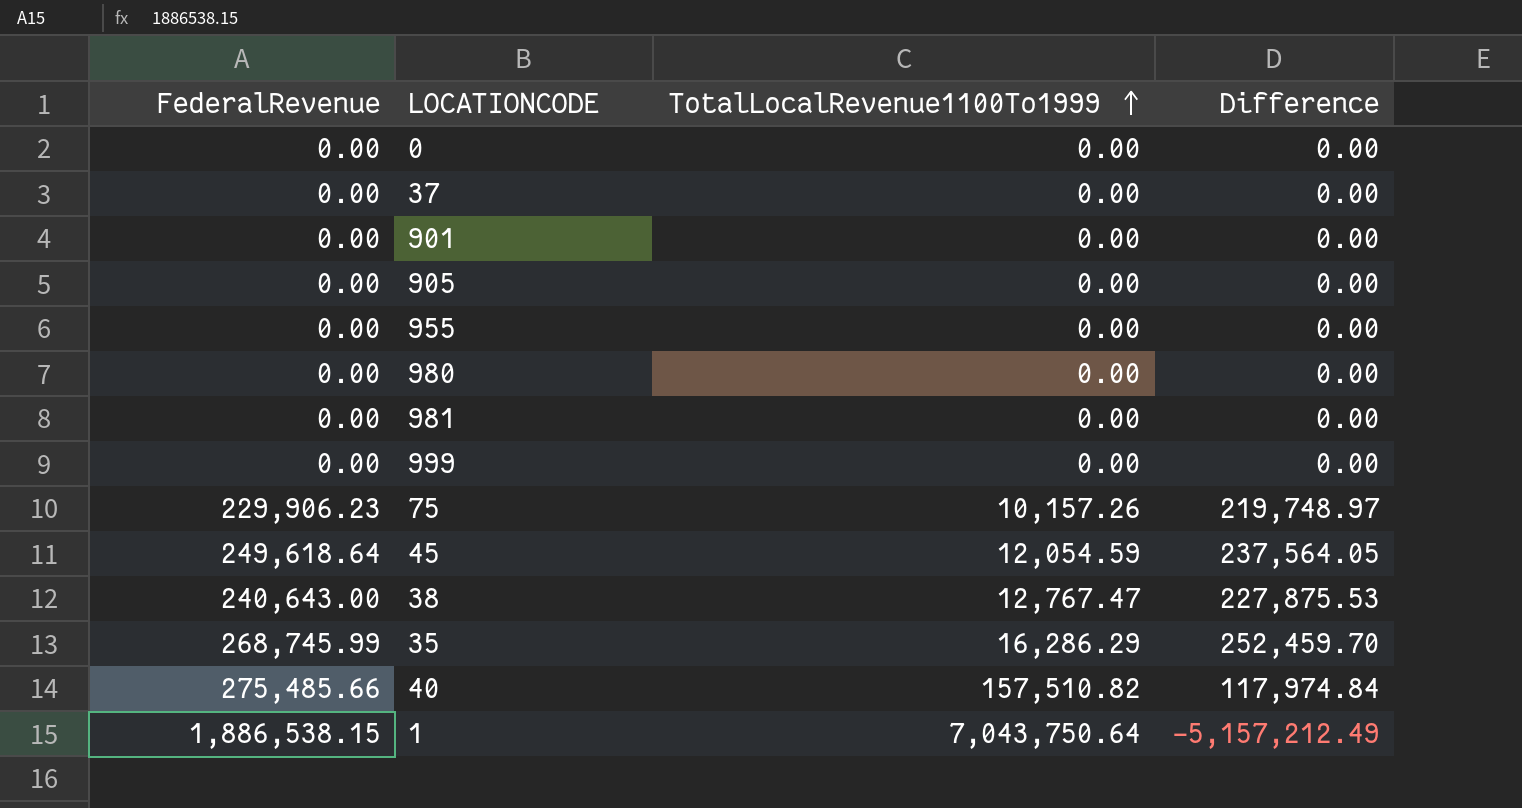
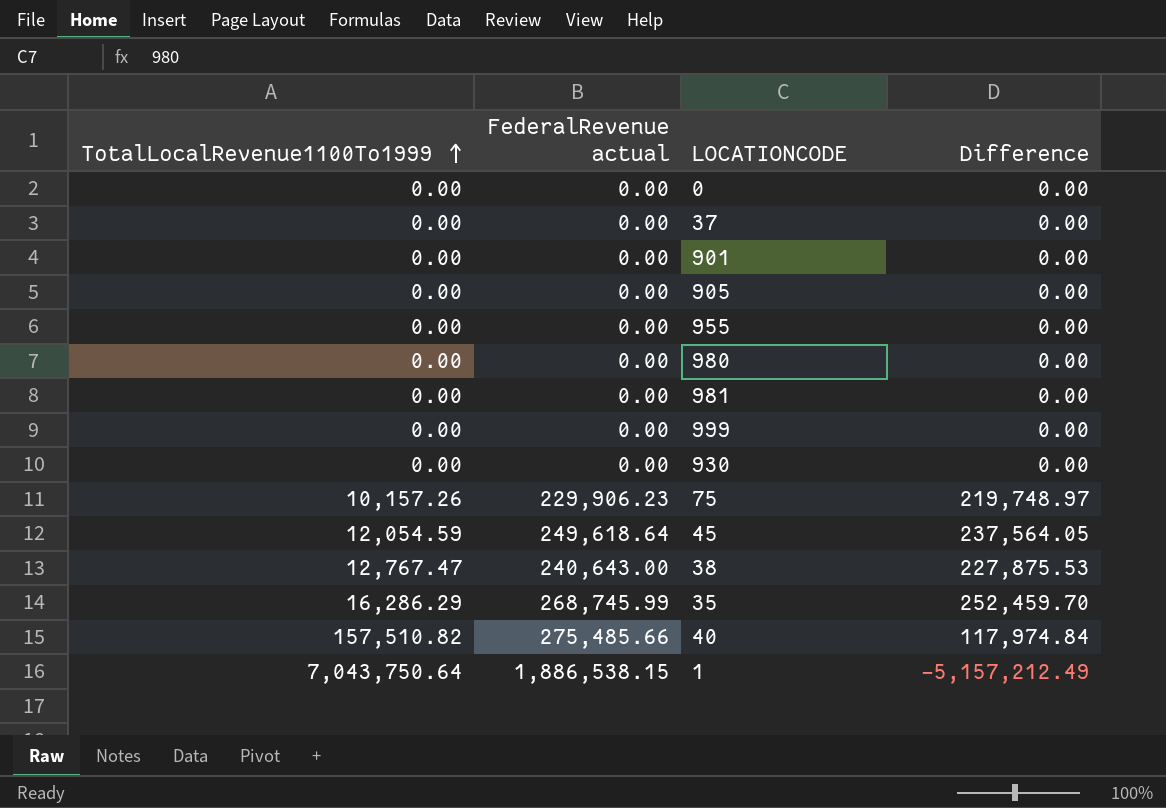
column TotalLocalRevenue1100To1999 | position: 3 -> 1
column name: FederalRevenue -> FederalRevenue actual
row 930: none -> 0.00 | 0.00 | 0.00

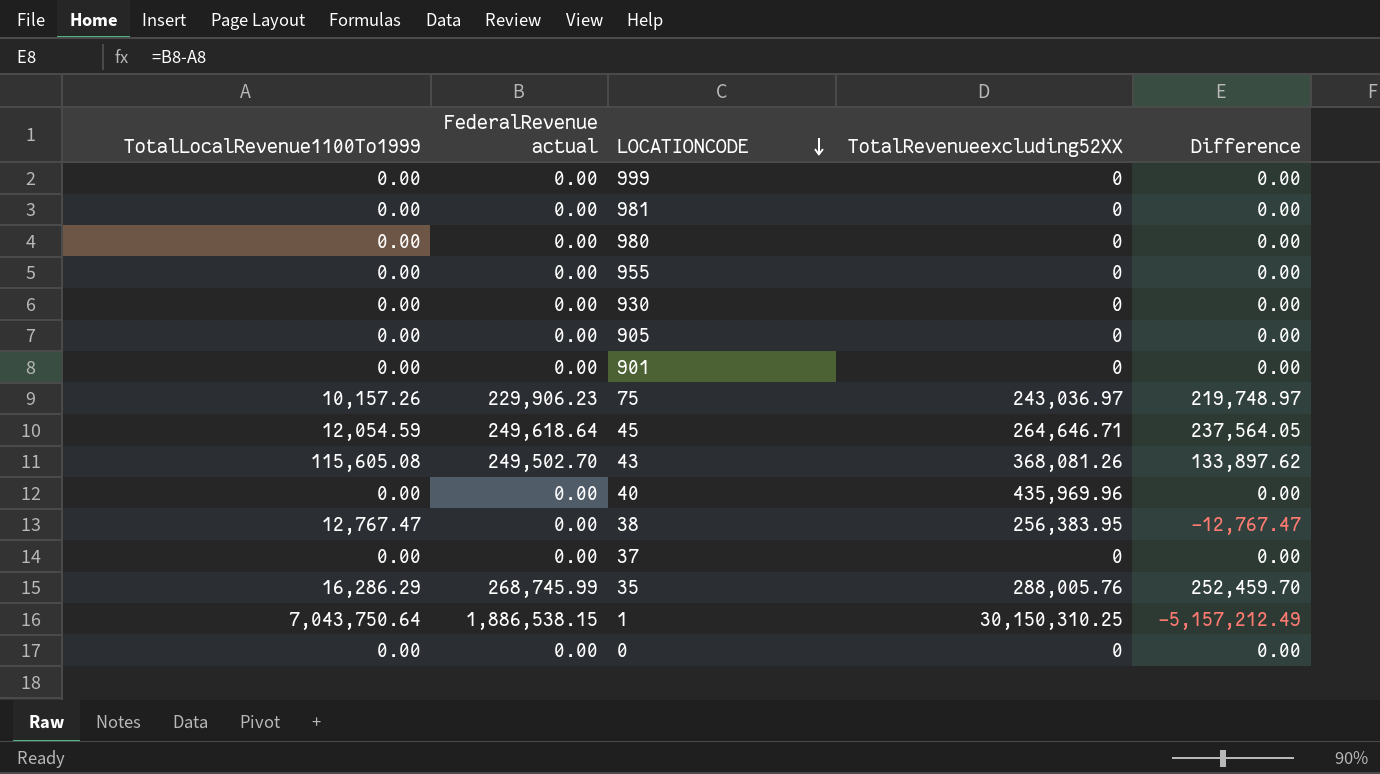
row order: TotalLocalRevenue1100To1999 ascending -> LOCATIONCODE descending
column TotalRevenueexcluding52XX | position: none -> 4
row 43: none -> 115,605.08 | 249,502.70 | 368,081.26 | 133,897.62
40 | TotalLocalRevenue1100To1999: 157,510.82 -> 0.00
40 | FederalRevenue actual: 275,485.66 -> 0.00
40 | Difference: 117,974.84 -> 0.00
38 | FederalRevenue actual: 240,643.00 -> 0.00
38 | Difference: 227,875.53 -> -12,767.47

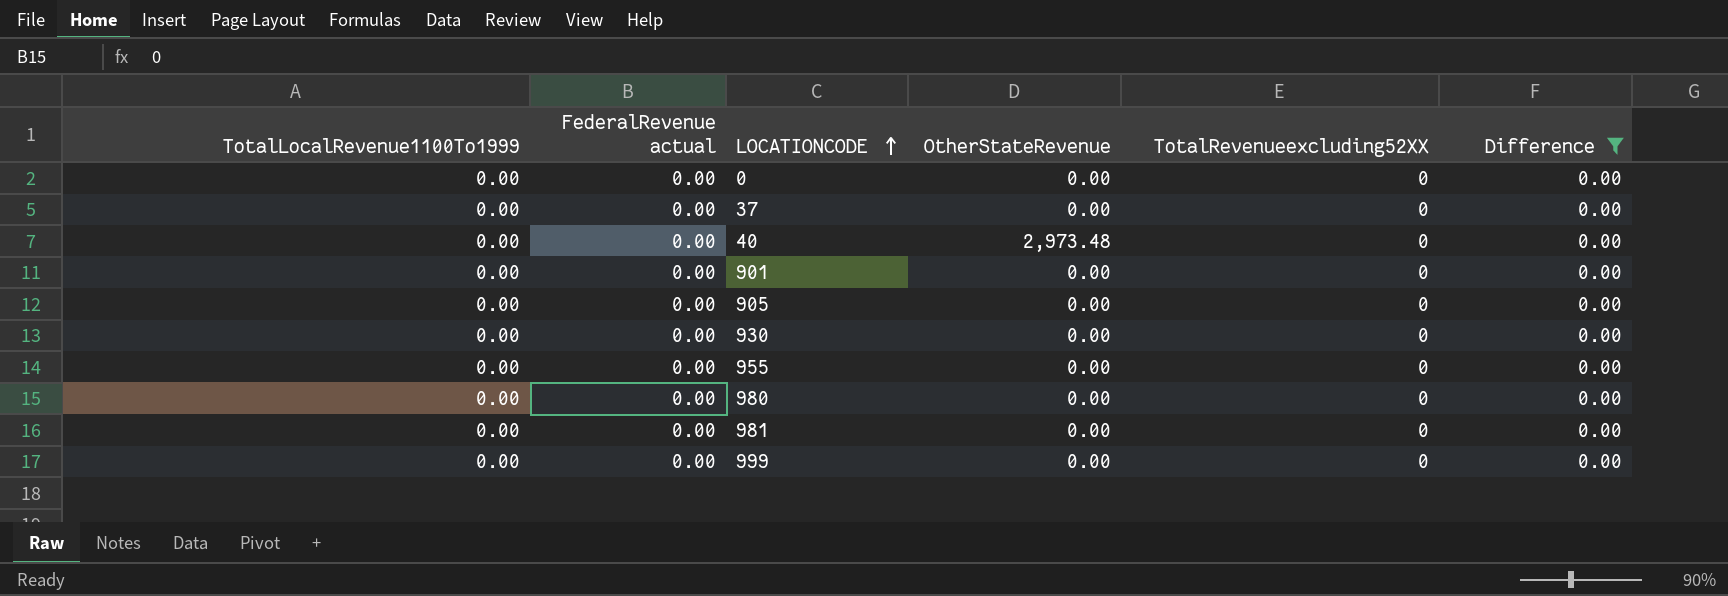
filter: none -> Difference = 0.00
row order: LOCATIONCODE descending -> LOCATIONCODE ascending
column OtherStateRevenue | position: none -> 4
40 | TotalRevenueexcluding52XX: 435,969.96 -> 0

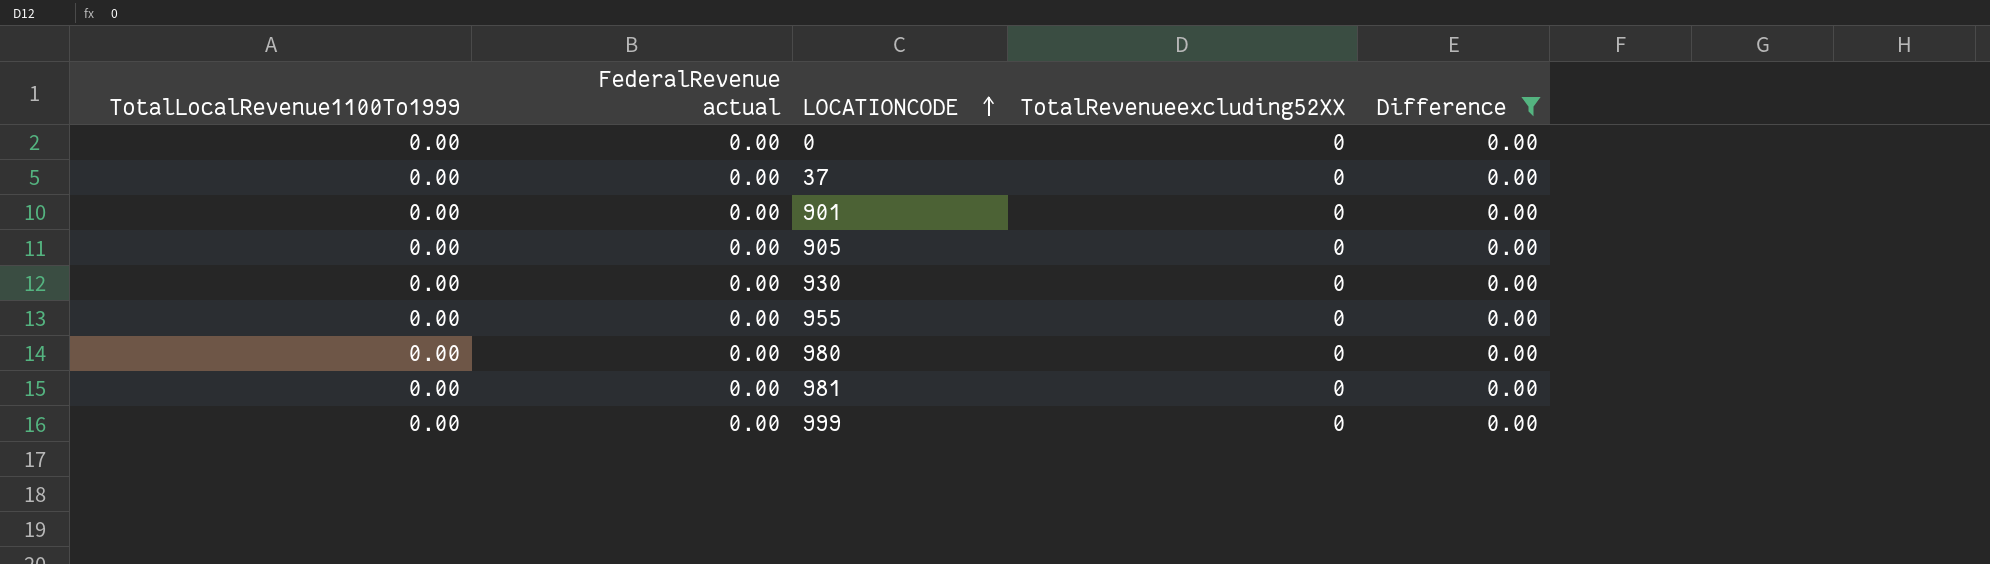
column OtherStateRevenue | position: 4 -> none
row 40: 0.00 | 0.00 | 2,973.48 | 0 | 0.00 -> none

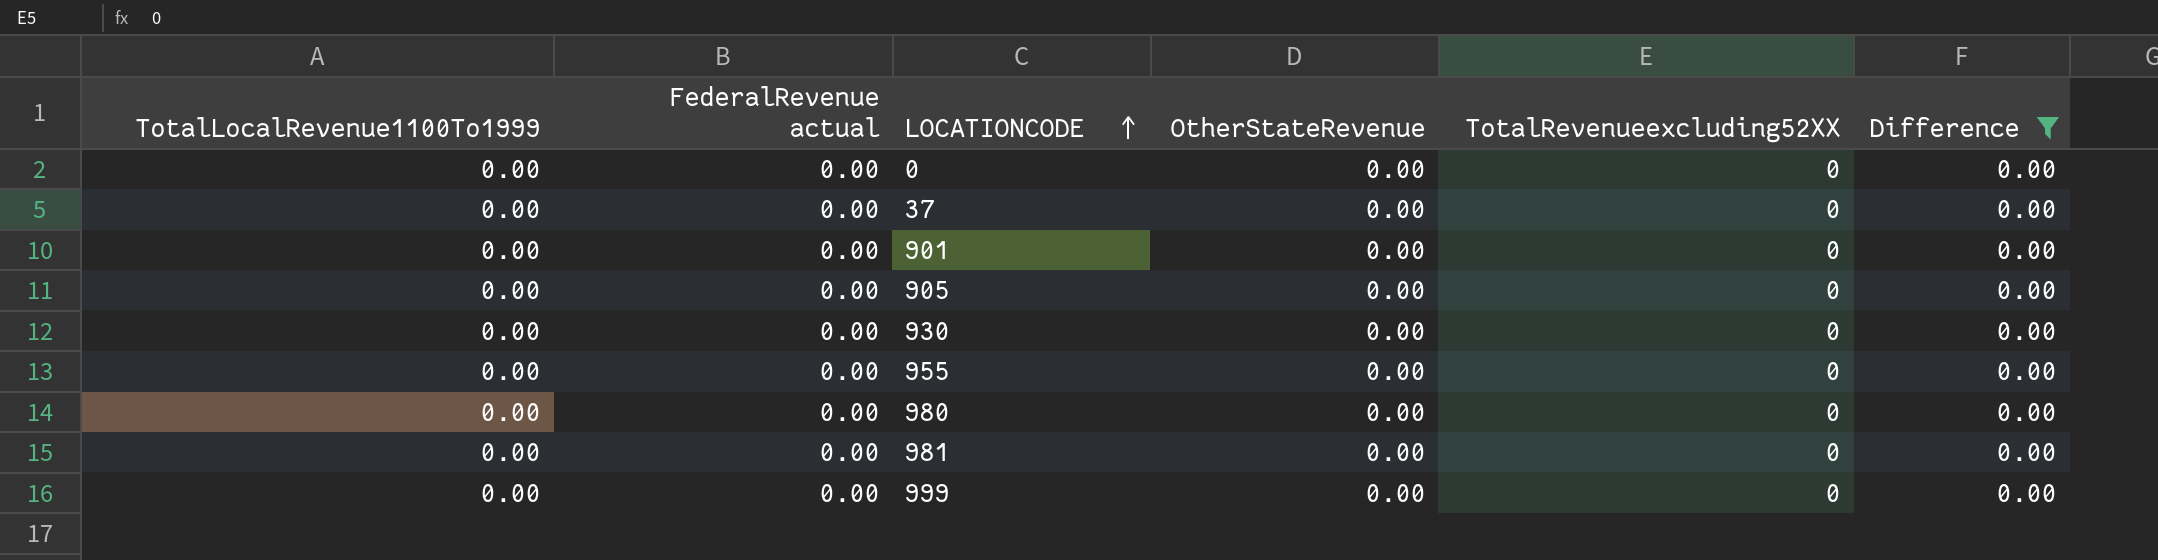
column OtherStateRevenue | position: none -> 4

